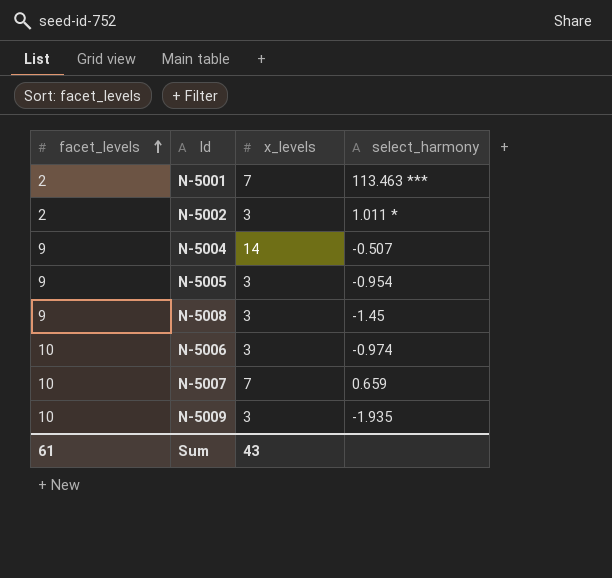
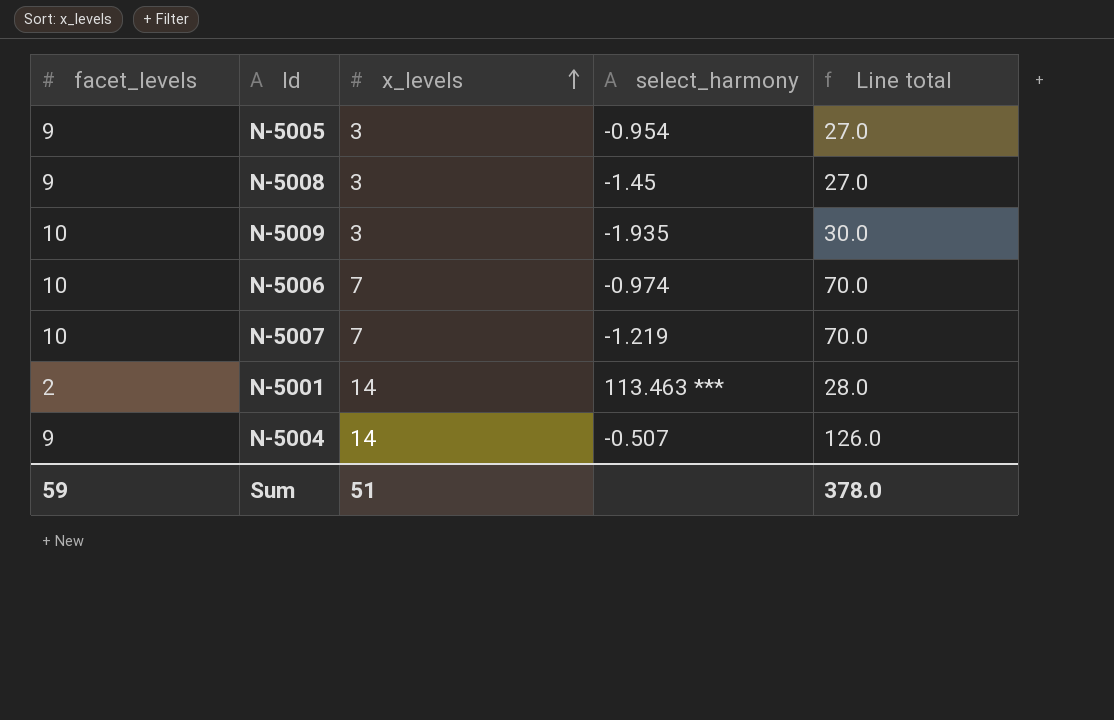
row order: facet_levels ascending -> x_levels ascending
column Line total | formula: none -> [facet_levels] * [x_levels]
row N-5002: 2 | 3 | 1.011 * -> none
N-5006 | x_levels: 3 -> 7
N-5007 | select_harmony: 0.659 -> -1.219
N-5001 | x_levels: 7 -> 14
Sum | facet_levels: 61 -> 59
Sum | x_levels: 43 -> 51

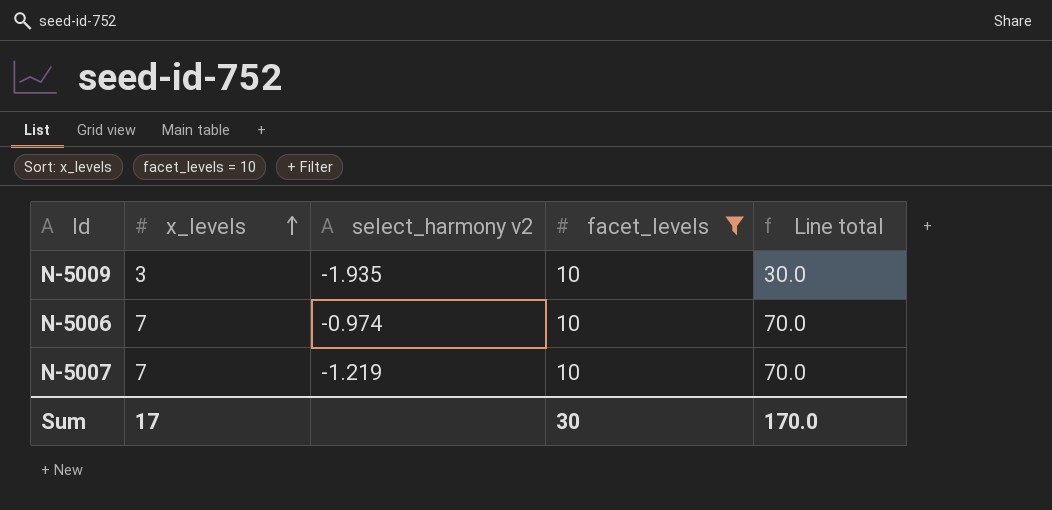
filter: none -> facet_levels = 10
column name: select_harmony -> select_harmony v2
column facet_levels | position: 1 -> 4
Sum | x_levels: 51 -> 17
Sum | facet_levels: 59 -> 30
Sum | Line total: 378.0 -> 170.0

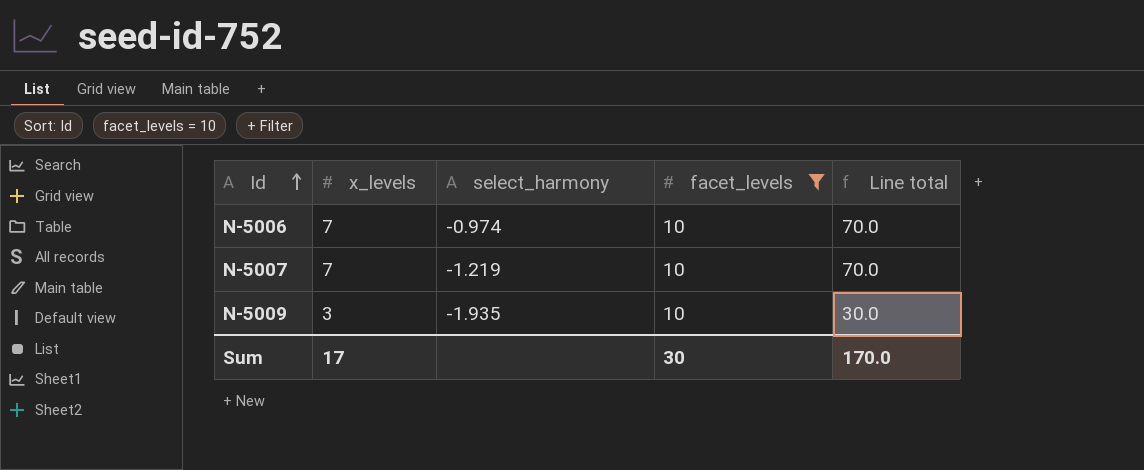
row order: x_levels ascending -> Id ascending
column name: select_harmony v2 -> select_harmony

